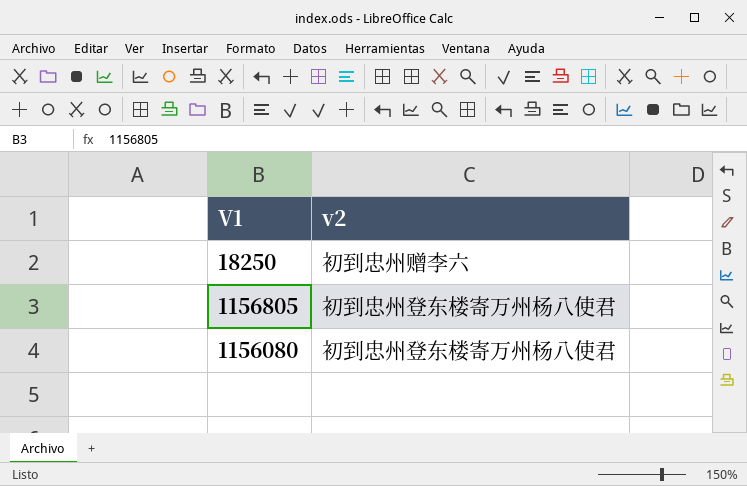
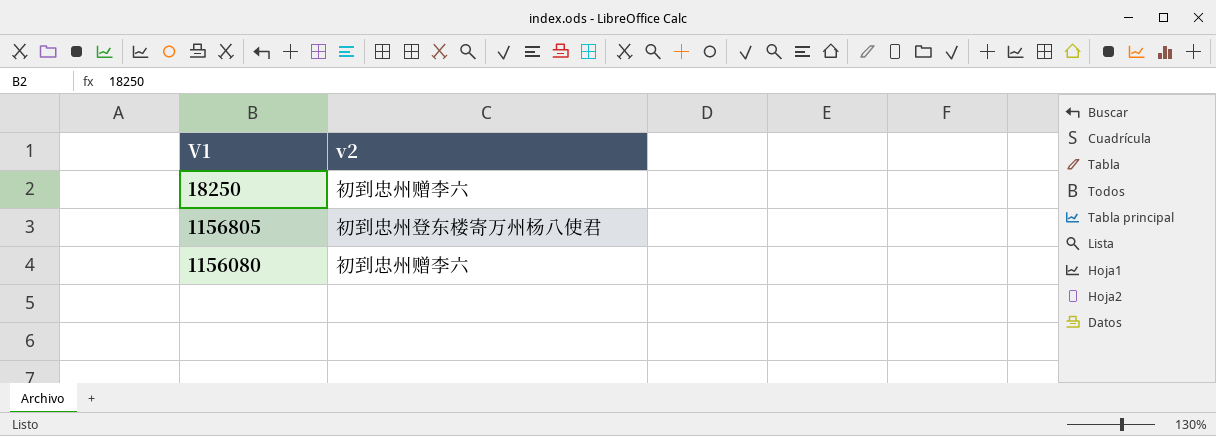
1156080 | v2: 初到忠州登东楼寄万州杨八使君 -> 初到忠州赠李六

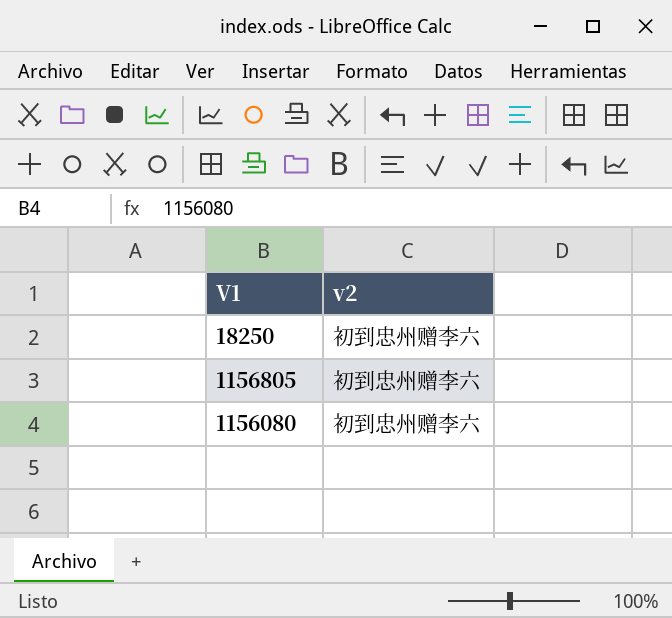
1156805 | v2: 初到忠州登东楼寄万州杨八使君 -> 初到忠州赠李六

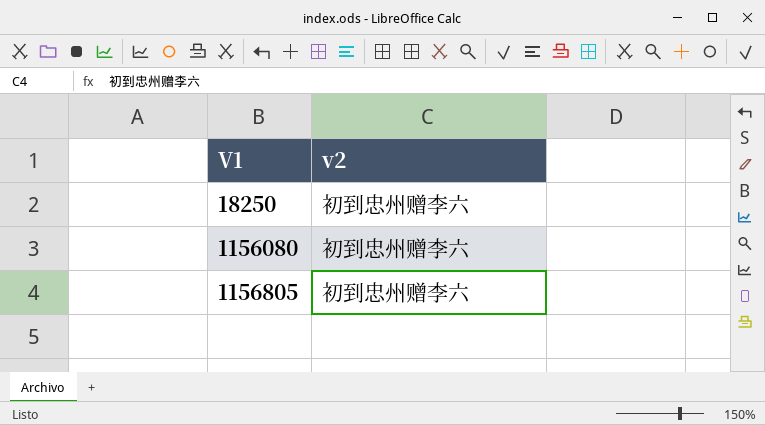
row order: none -> V1 ascending

